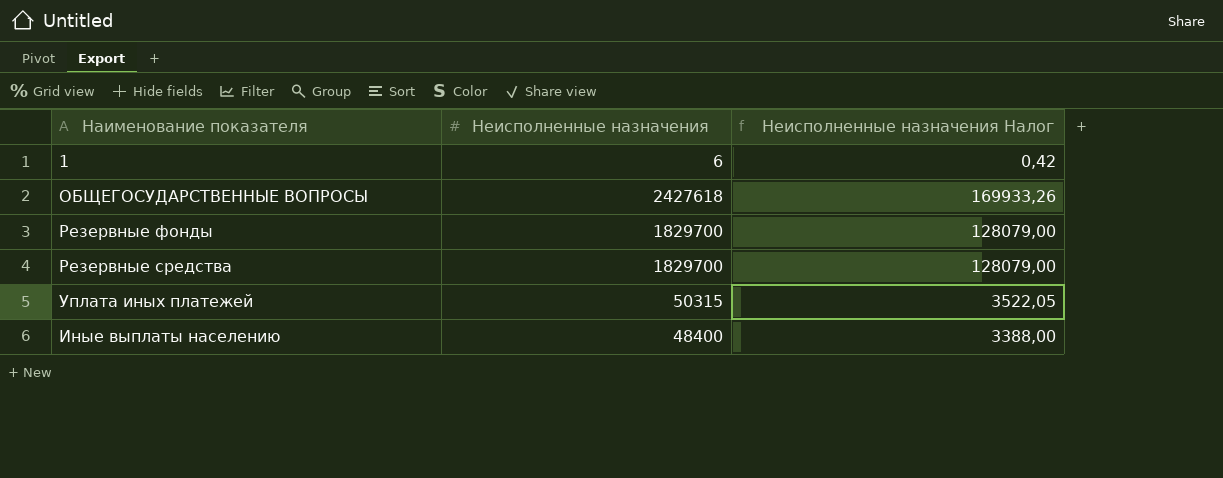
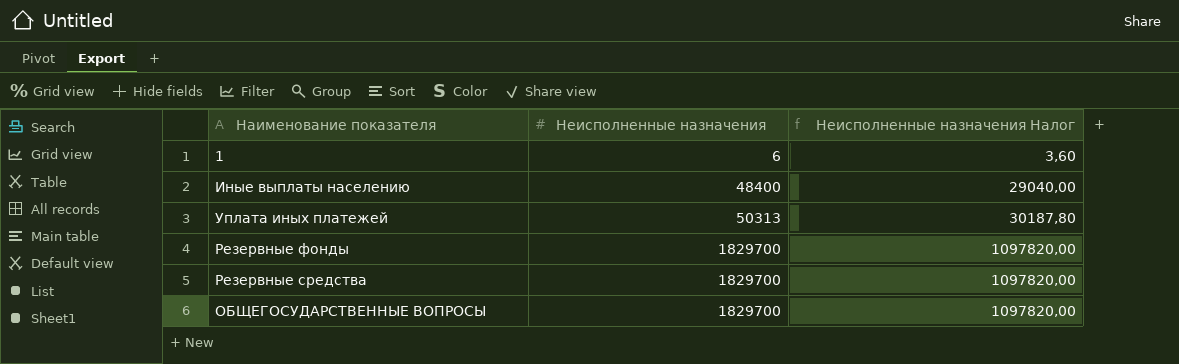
row order: none -> Неисполненные назначения ascending
column Неисполненные назначения Налог | formula: [Неисполненные назначения] * 0,07 -> [Неисполненные назначения] * 0,6
Уплата иных платежей | Неисполненные назначения: 50315 -> 50313
ОБЩЕГОСУДАРСТВЕННЫЕ ВОПРОСЫ | Неисполненные назначения: 2427618 -> 1829700

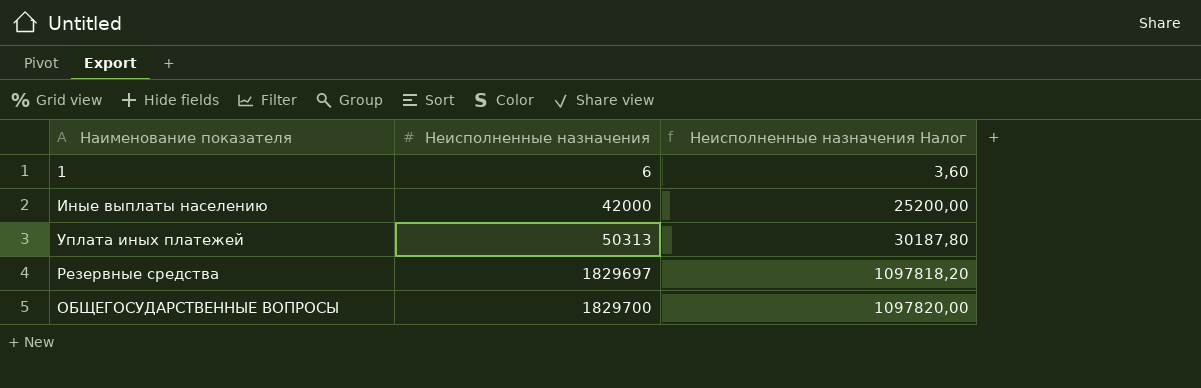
row Резервные фонды: 1829700 | 1097820,00 -> none
Иные выплаты населению | Неисполненные назначения: 48400 -> 42000
Иные выплаты населению | Неисполненные назначения Налог: 29040,00 -> 25200,00
Резервные средства | Неисполненные назначения: 1829700 -> 1829697
Резервные средства | Неисполненные назначения Налог: 1097820,00 -> 1097818,20

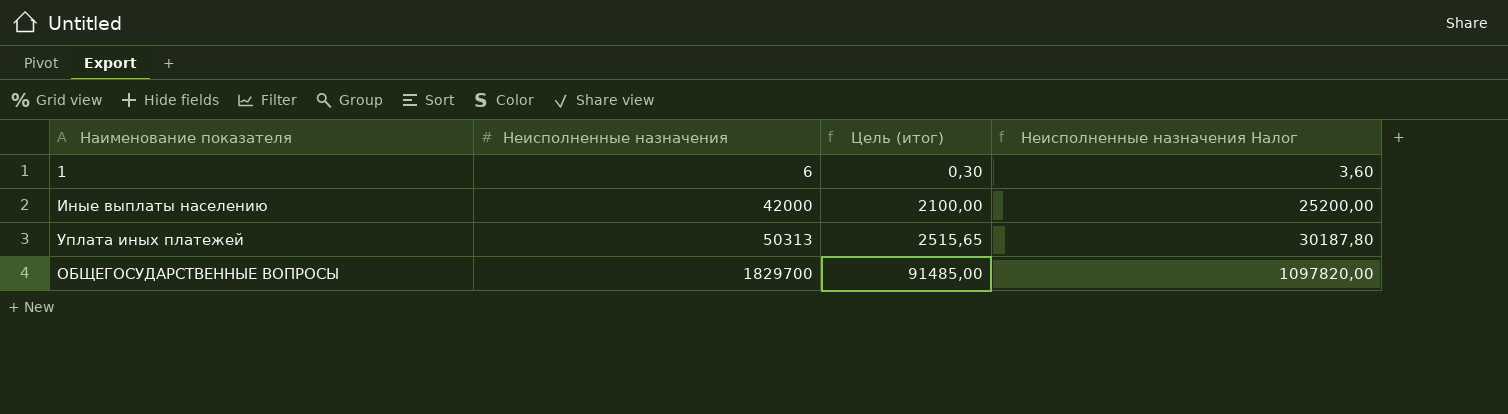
column Цель (итог) | formula: none -> [Неисполненные назначения] * 0,05
row Резервные средства: 1829697 | 1097818,20 -> none

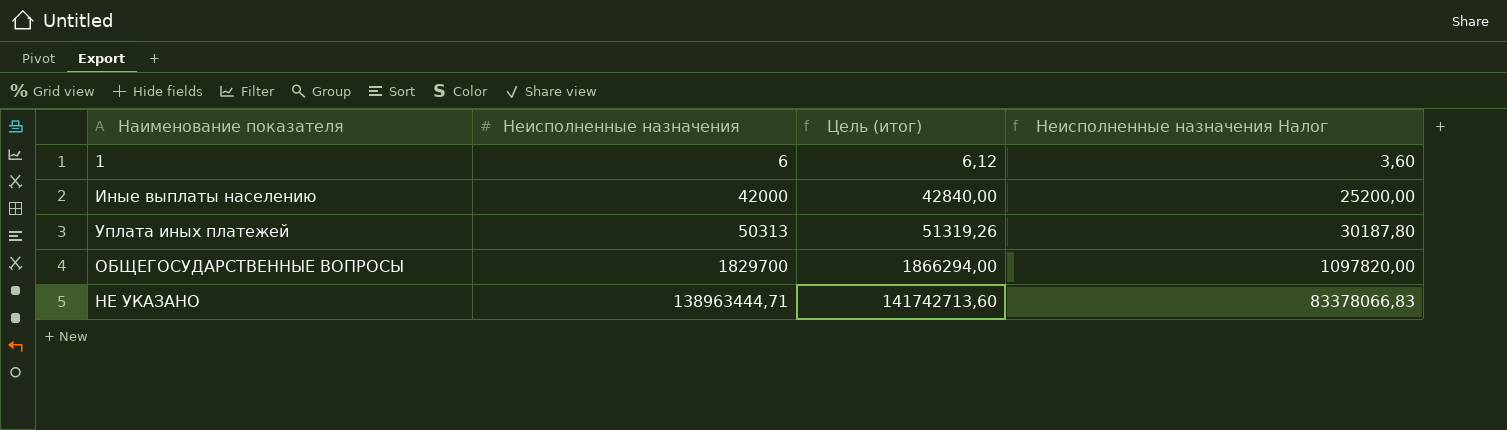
column Цель (итог) | formula: [Неисполненные назначения] * 0,05 -> [Неисполненные назначения] * 1,02
row НЕ УКАЗАНО: none -> 138963444,71 | 141742713,60 | 83378066,83

